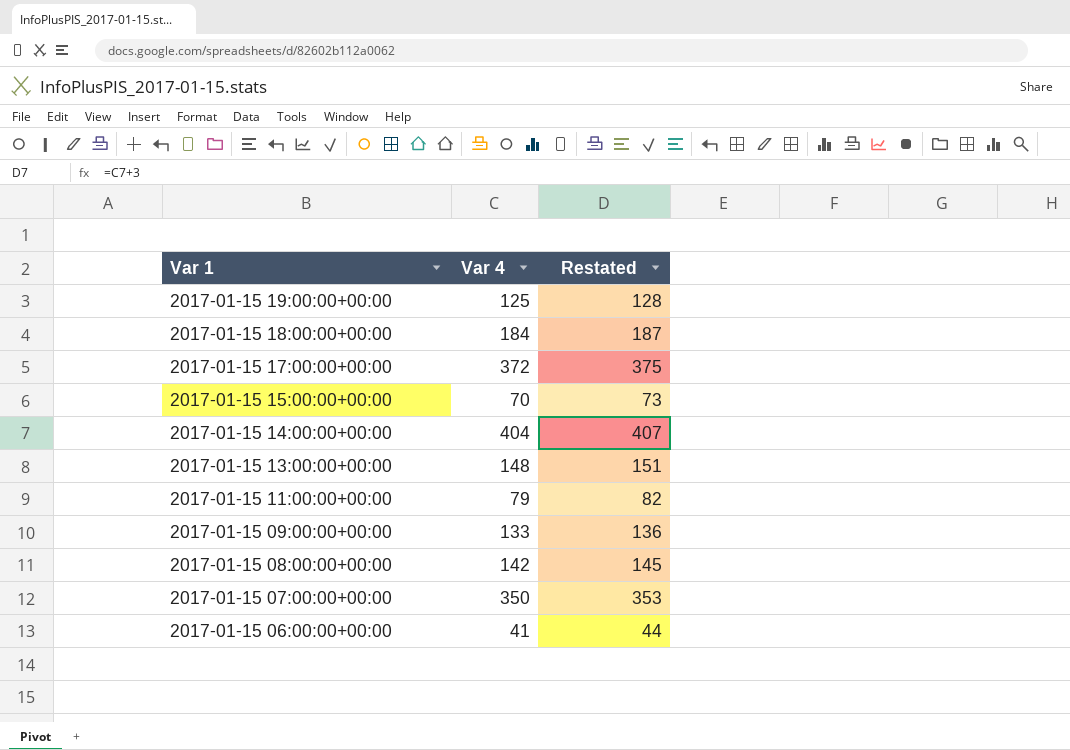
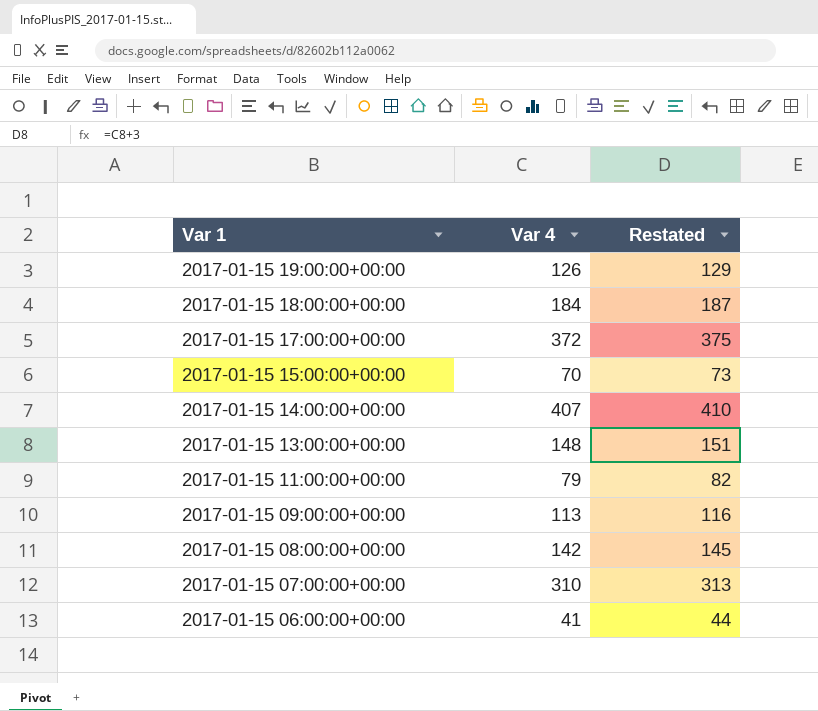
2017-01-15 19:00:00+00:00 | Var 4: 125 -> 126
2017-01-15 19:00:00+00:00 | Restated: 128 -> 129
2017-01-15 14:00:00+00:00 | Var 4: 404 -> 407
2017-01-15 14:00:00+00:00 | Restated: 407 -> 410
2017-01-15 09:00:00+00:00 | Var 4: 133 -> 113
2017-01-15 09:00:00+00:00 | Restated: 136 -> 116
2017-01-15 07:00:00+00:00 | Var 4: 350 -> 310
2017-01-15 07:00:00+00:00 | Restated: 353 -> 313

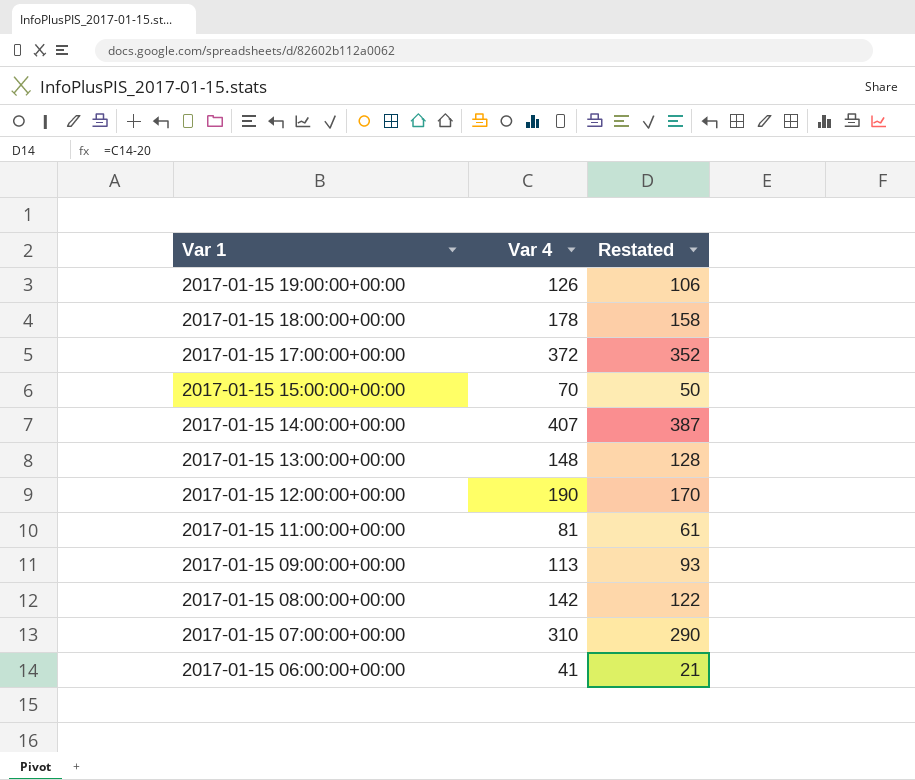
column Restated | formula: [Var 4] + 3 -> [Var 4] - 20
2017-01-15 18:00:00+00:00 | Var 4: 184 -> 178
row 2017-01-15 12:00:00+00:00: none -> 190 | 170
2017-01-15 11:00:00+00:00 | Var 4: 79 -> 81

